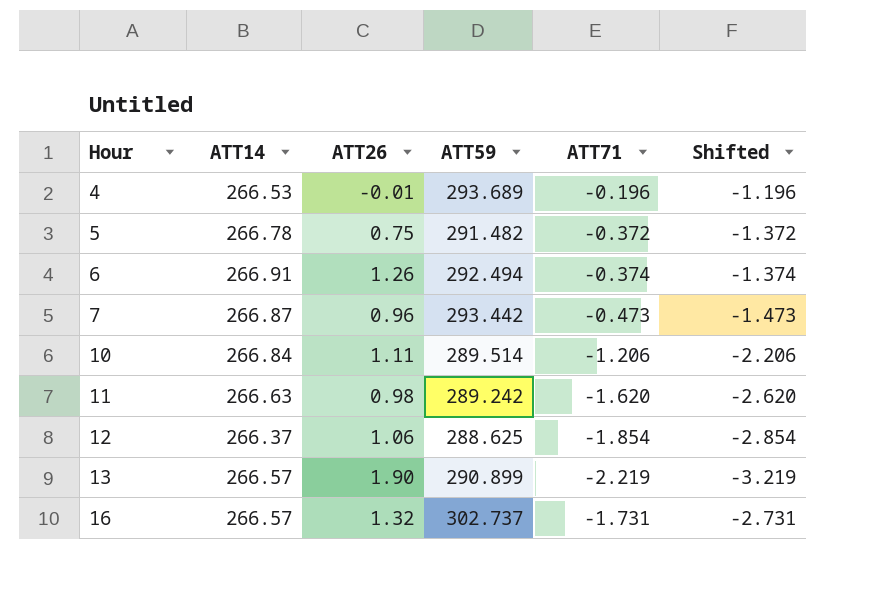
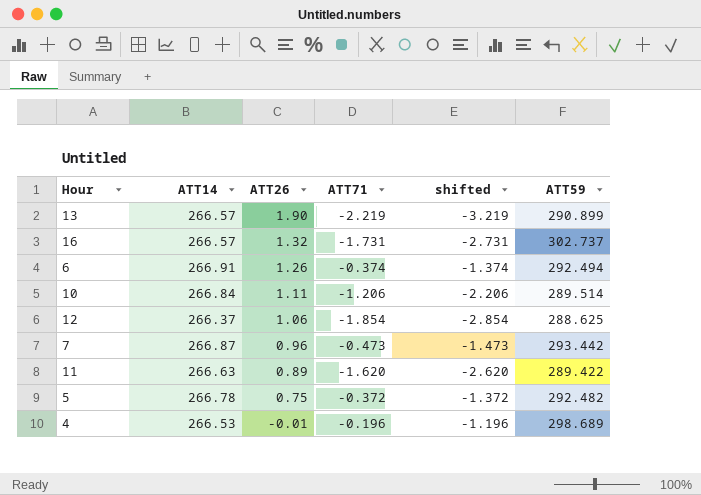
row order: Hour ascending -> ATT26 descending
column name: Shifted -> shifted
column ATT59 | position: 4 -> 6
11 | ATT26: 0.98 -> 0.89
11 | ATT59: 289.242 -> 289.422
5 | ATT59: 291.482 -> 292.482
4 | ATT59: 293.689 -> 298.689

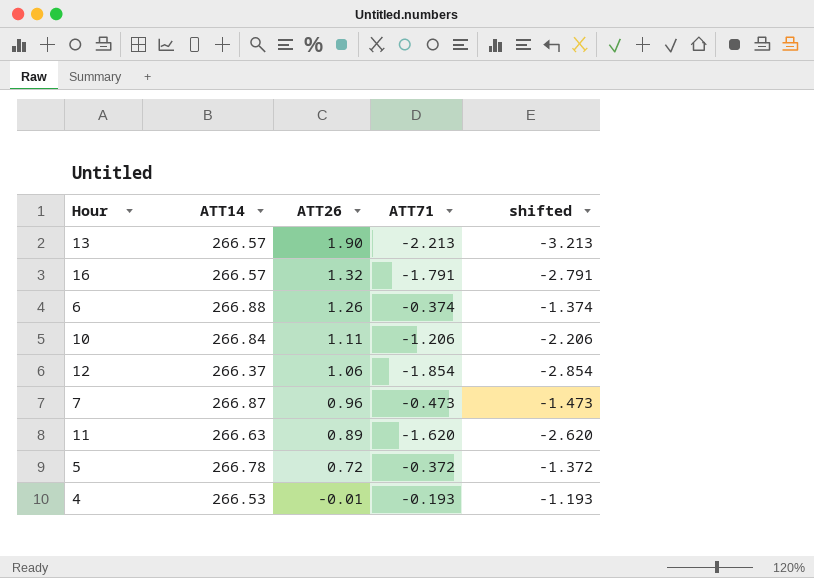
column ATT59 | position: 6 -> none
13 | ATT71: -2.219 -> -2.213
13 | shifted: -3.219 -> -3.213
16 | ATT71: -1.731 -> -1.791
16 | shifted: -2.731 -> -2.791
6 | ATT14: 266.91 -> 266.88
5 | ATT26: 0.75 -> 0.72
4 | ATT71: -0.196 -> -0.193
4 | shifted: -1.196 -> -1.193

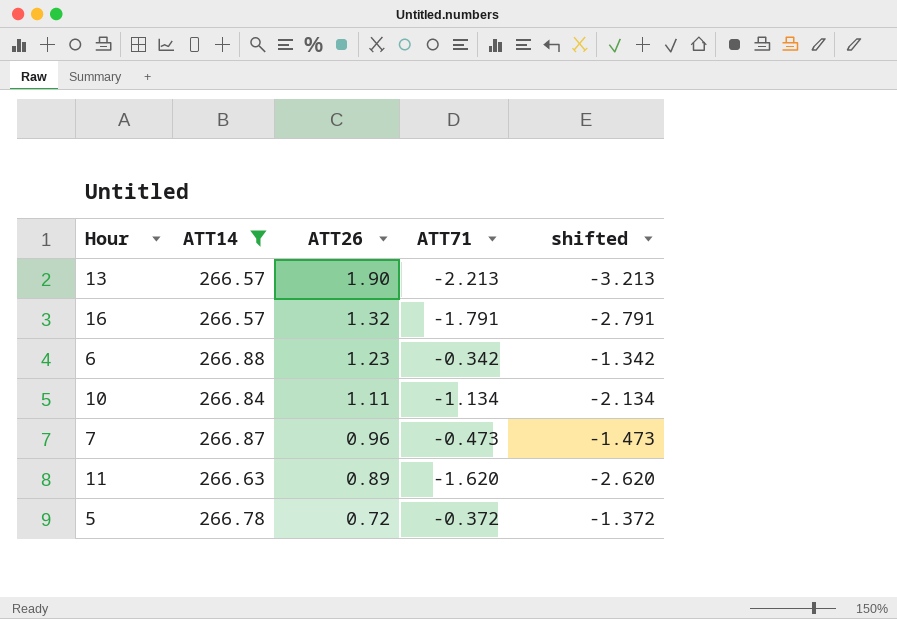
filter: none -> ATT14 >= 266.57
6 | ATT26: 1.26 -> 1.23
6 | ATT71: -0.374 -> -0.342
6 | shifted: -1.374 -> -1.342
10 | ATT71: -1.206 -> -1.134
10 | shifted: -2.206 -> -2.134

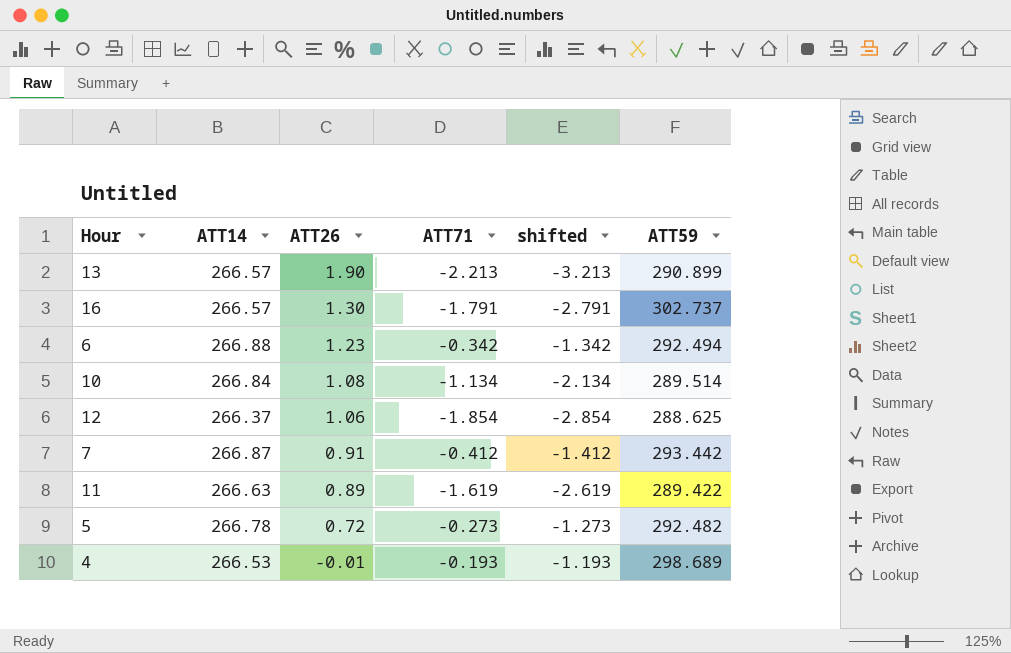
filter: ATT14 >= 266.57 -> none
column ATT59 | position: none -> 6
16 | ATT26: 1.32 -> 1.30
10 | ATT26: 1.11 -> 1.08
7 | ATT26: 0.96 -> 0.91
7 | ATT71: -0.473 -> -0.412
7 | shifted: -1.473 -> -1.412
11 | ATT71: -1.620 -> -1.619
11 | shifted: -2.620 -> -2.619
5 | ATT71: -0.372 -> -0.273
5 | shifted: -1.372 -> -1.273

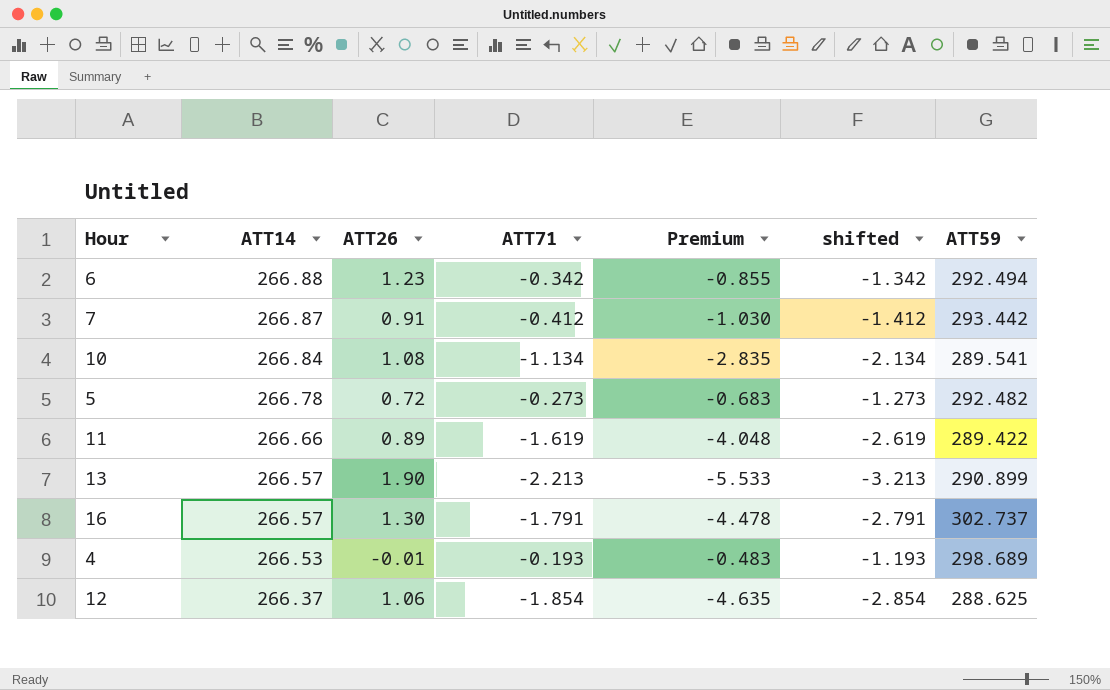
row order: ATT26 descending -> ATT14 descending
column Premium | formula: none -> [ATT71] * 2.5
10 | ATT59: 289.514 -> 289.541
11 | ATT14: 266.63 -> 266.66

